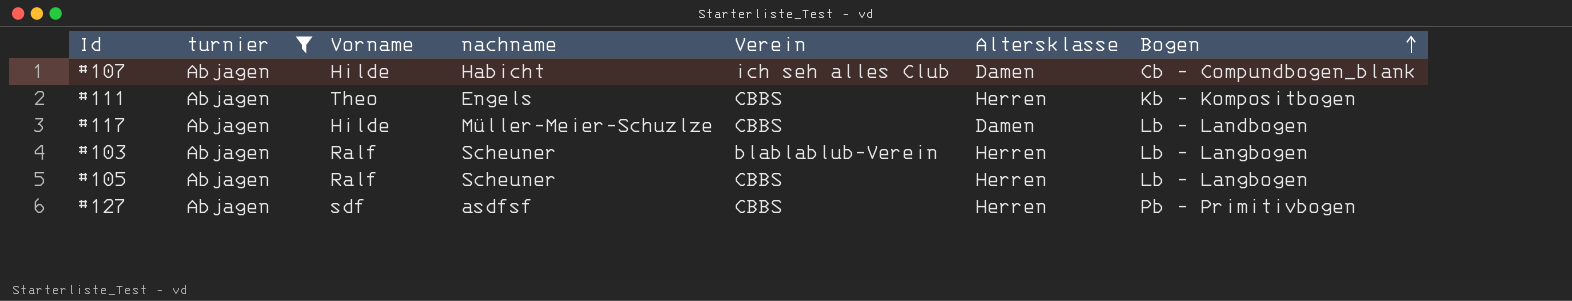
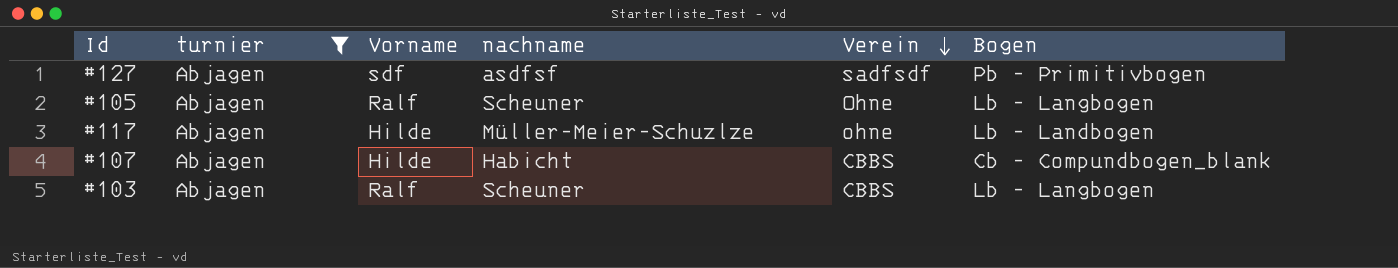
row order: Bogen ascending -> Verein descending
column Altersklasse | position: 6 -> none
row #111: Abjagen | Theo | Engels | CBBS | Herren | Kb - Kompositbogen -> none
#127 | Verein: CBBS -> sadfsdf
#105 | Verein: CBBS -> Ohne
#117 | Verein: CBBS -> ohne
#107 | Verein: ich seh alles Club -> CBBS
#103 | Verein: blablablub-Verein -> CBBS

